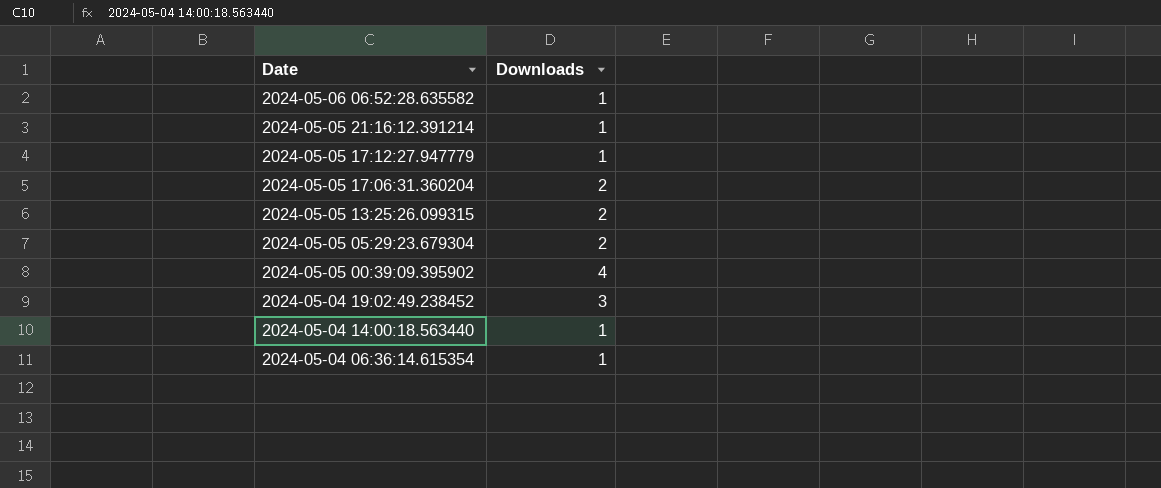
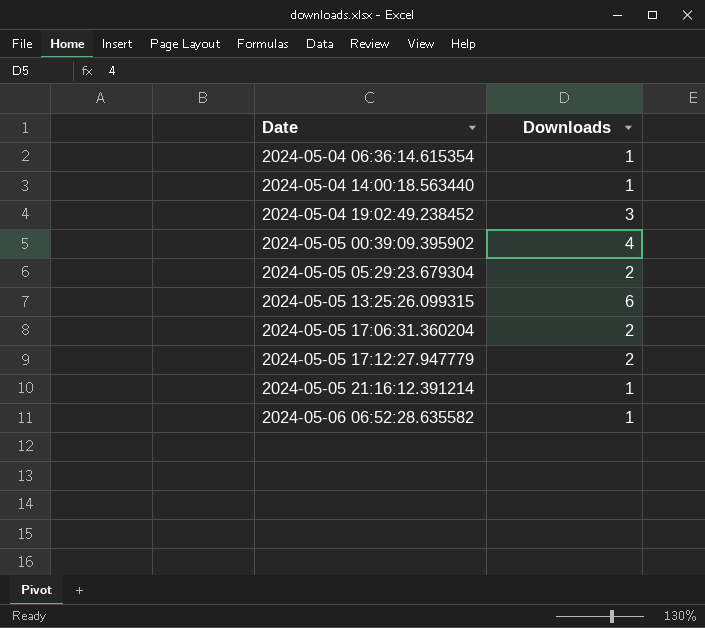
row order: Date descending -> Date ascending
2024-05-05 13:25:26.099315 | Downloads: 2 -> 6
2024-05-05 17:12:27.947779 | Downloads: 1 -> 2

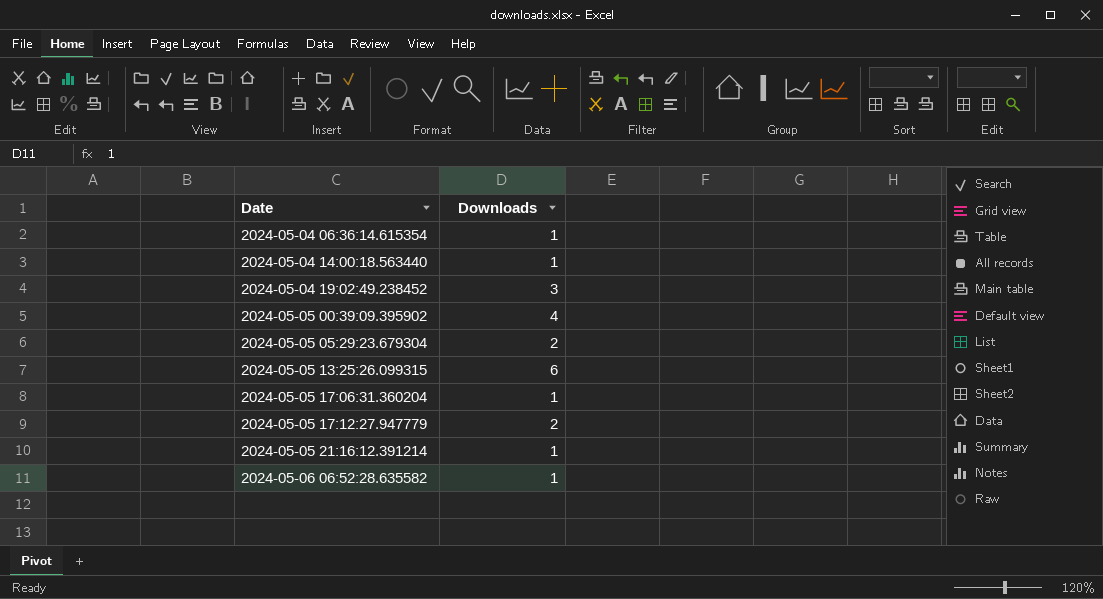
2024-05-05 17:06:31.360204 | Downloads: 2 -> 1

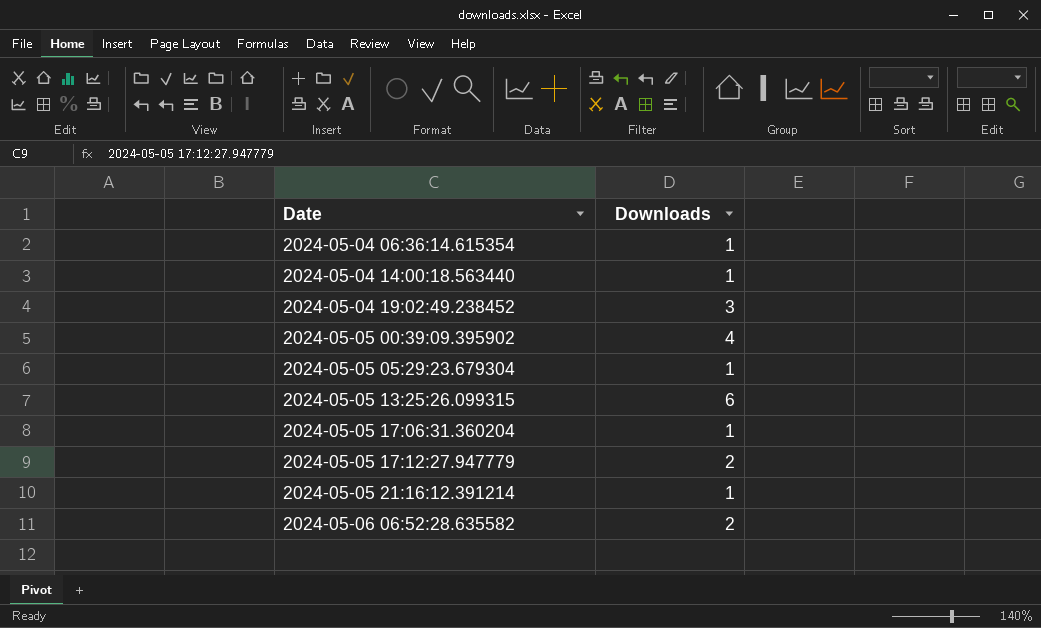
2024-05-05 05:29:23.679304 | Downloads: 2 -> 1
2024-05-06 06:52:28.635582 | Downloads: 1 -> 2

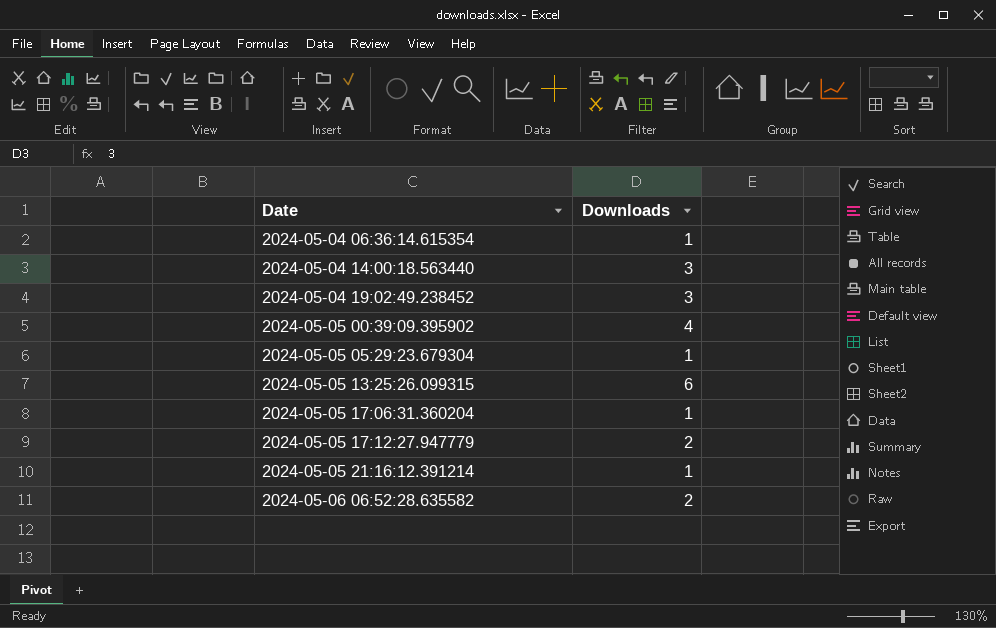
2024-05-04 14:00:18.563440 | Downloads: 1 -> 3

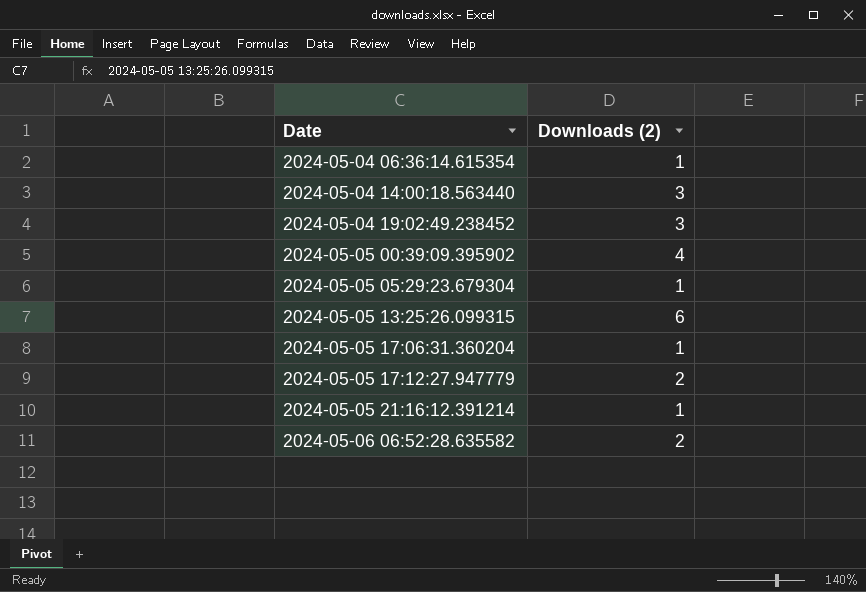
column name: Downloads -> Downloads (2)

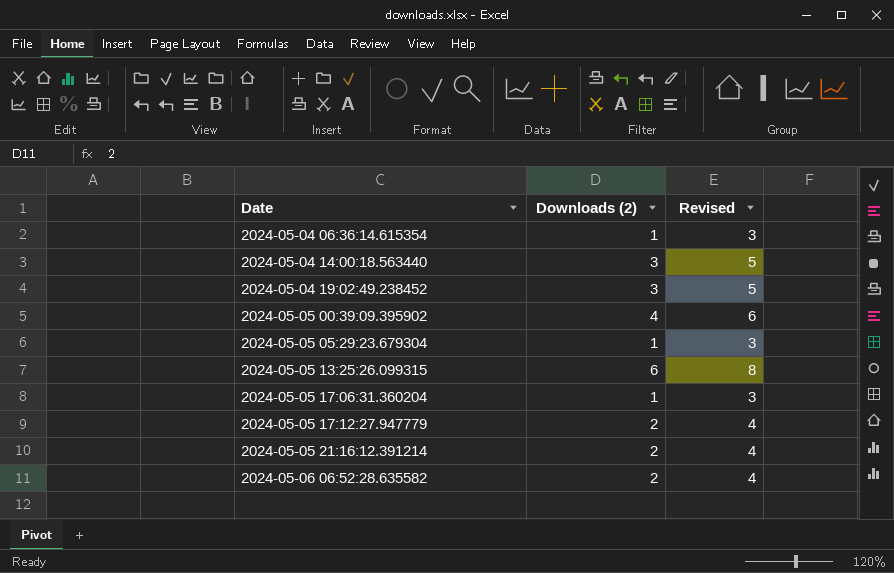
column Revised | formula: none -> [Downloads (2)] + 2
2024-05-05 21:16:12.391214 | Downloads (2): 1 -> 2

